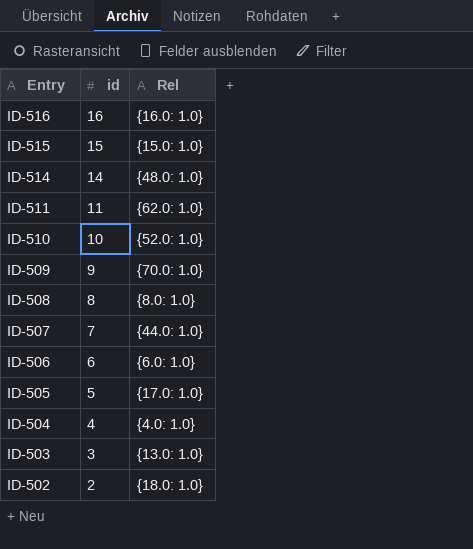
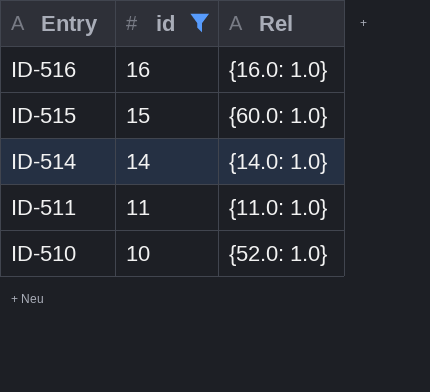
filter: none -> id >= 10
ID-515 | Rel: {15.0: 1.0} -> {60.0: 1.0}
ID-514 | Rel: {48.0: 1.0} -> {14.0: 1.0}
ID-511 | Rel: {62.0: 1.0} -> {11.0: 1.0}

